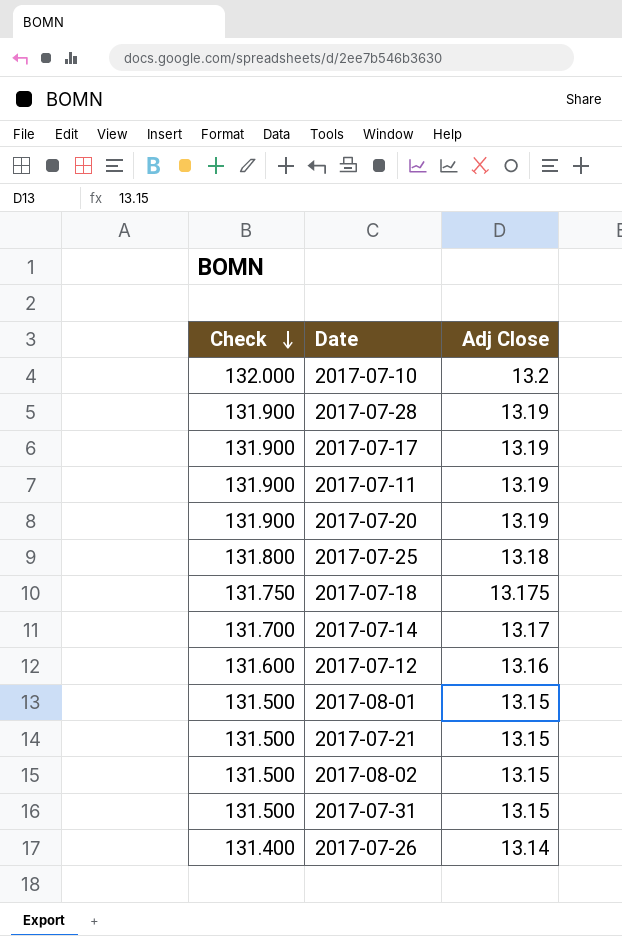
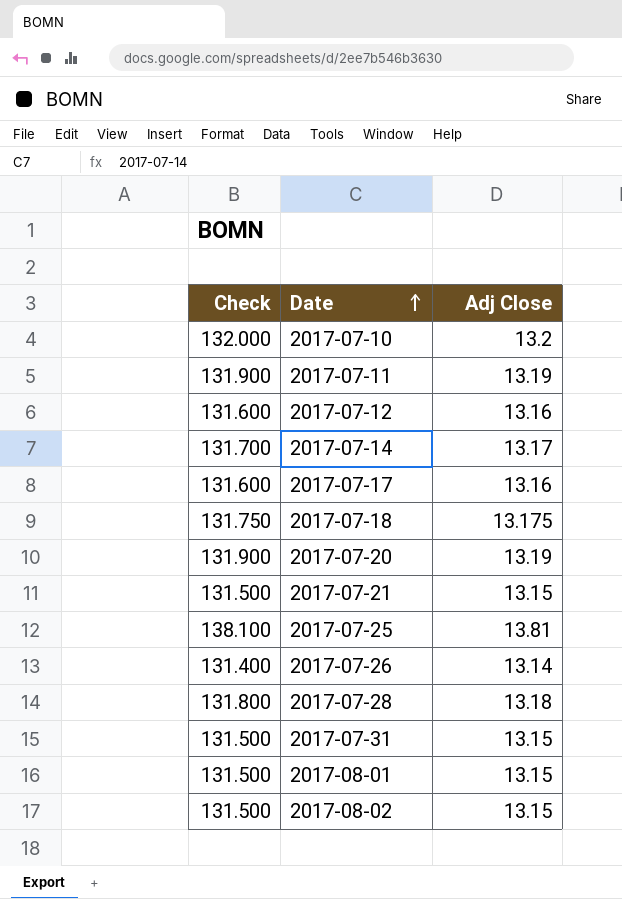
row order: Check descending -> Date ascending
2017-07-17 | Check: 131.900 -> 131.600
2017-07-17 | Adj Close: 13.19 -> 13.16
2017-07-25 | Check: 131.800 -> 138.100
2017-07-25 | Adj Close: 13.18 -> 13.81
2017-07-28 | Check: 131.900 -> 131.800
2017-07-28 | Adj Close: 13.19 -> 13.18

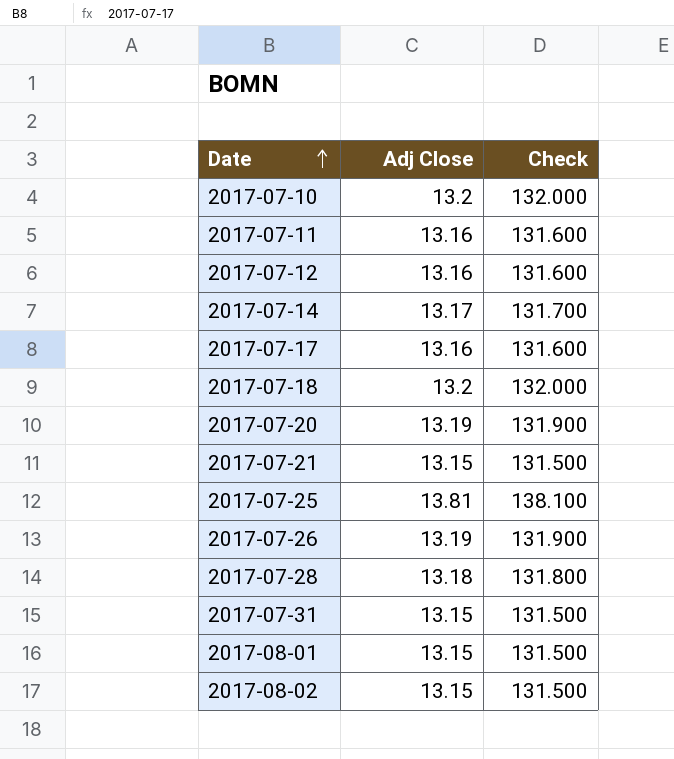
column Check | position: 1 -> 3
2017-07-11 | Adj Close: 13.19 -> 13.16
2017-07-11 | Check: 131.900 -> 131.600
2017-07-18 | Adj Close: 13.175 -> 13.2
2017-07-18 | Check: 131.750 -> 132.000
2017-07-26 | Adj Close: 13.14 -> 13.19
2017-07-26 | Check: 131.400 -> 131.900

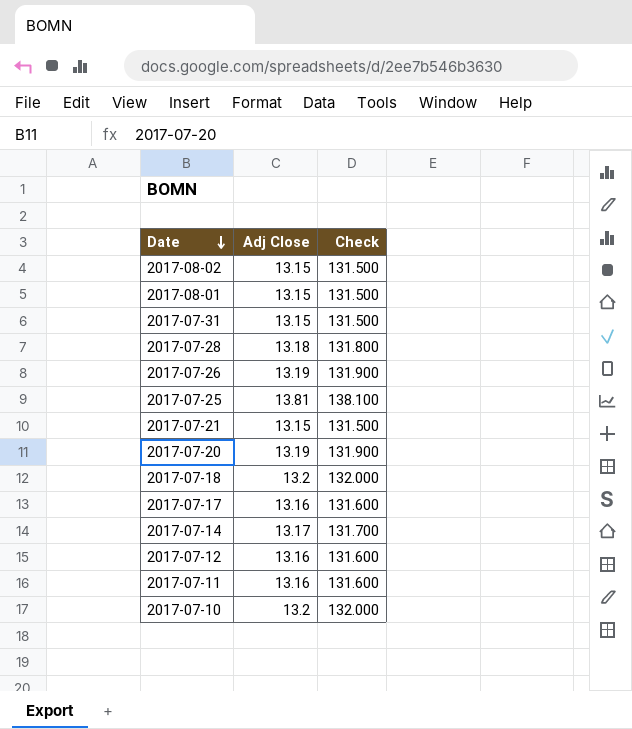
row order: Date ascending -> Date descending

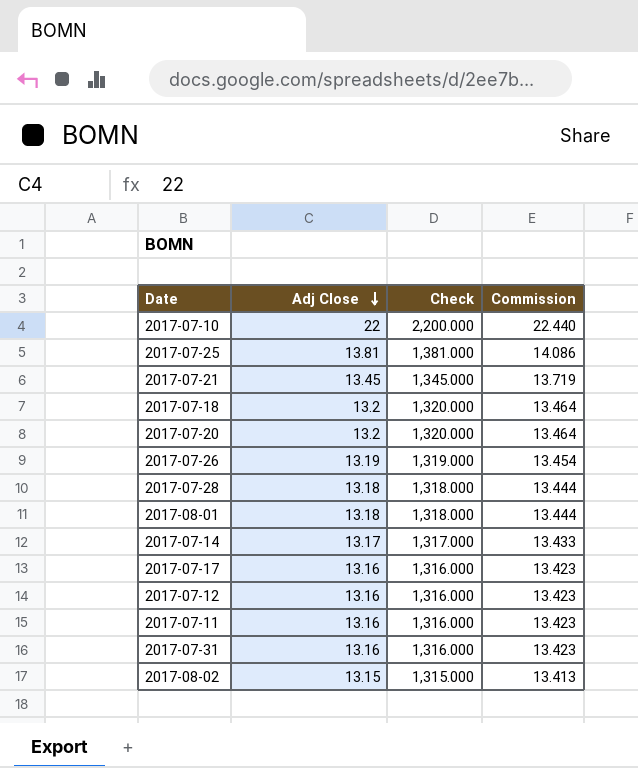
row order: Date descending -> Adj Close descending
column Check | formula: [Adj Close] * 10 -> [Adj Close] * 100
column Commission | formula: none -> [Adj Close] * 1.02
2017-07-10 | Adj Close: 13.2 -> 22
2017-07-21 | Adj Close: 13.15 -> 13.45
2017-07-20 | Adj Close: 13.19 -> 13.2
2017-08-01 | Adj Close: 13.15 -> 13.18
2017-07-31 | Adj Close: 13.15 -> 13.16

